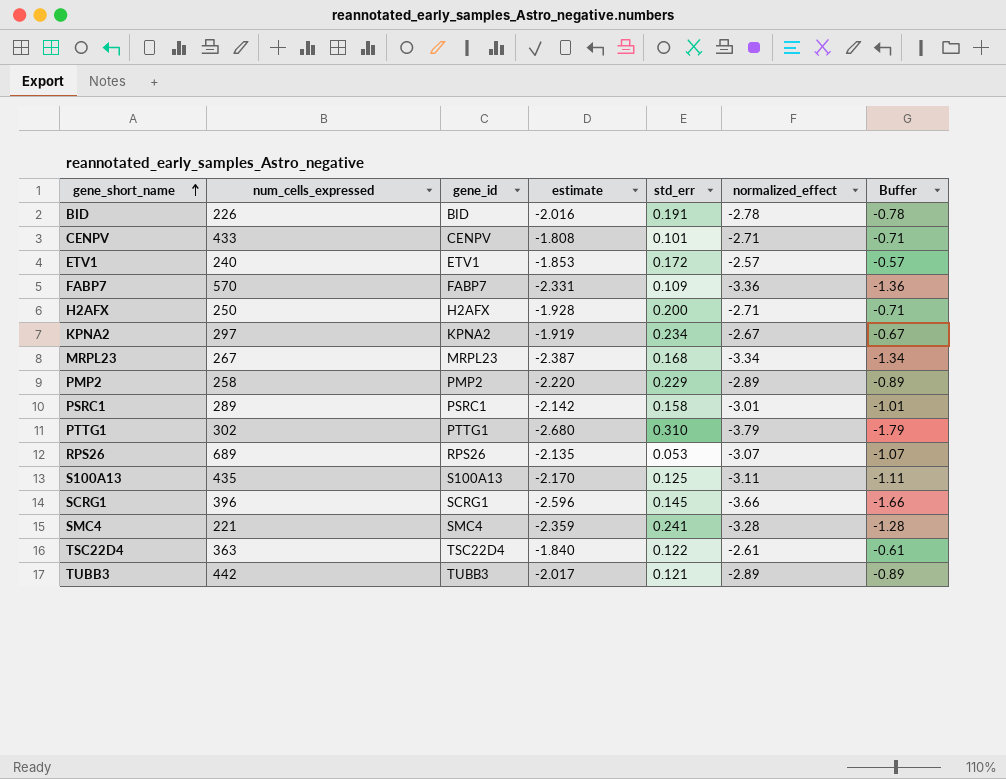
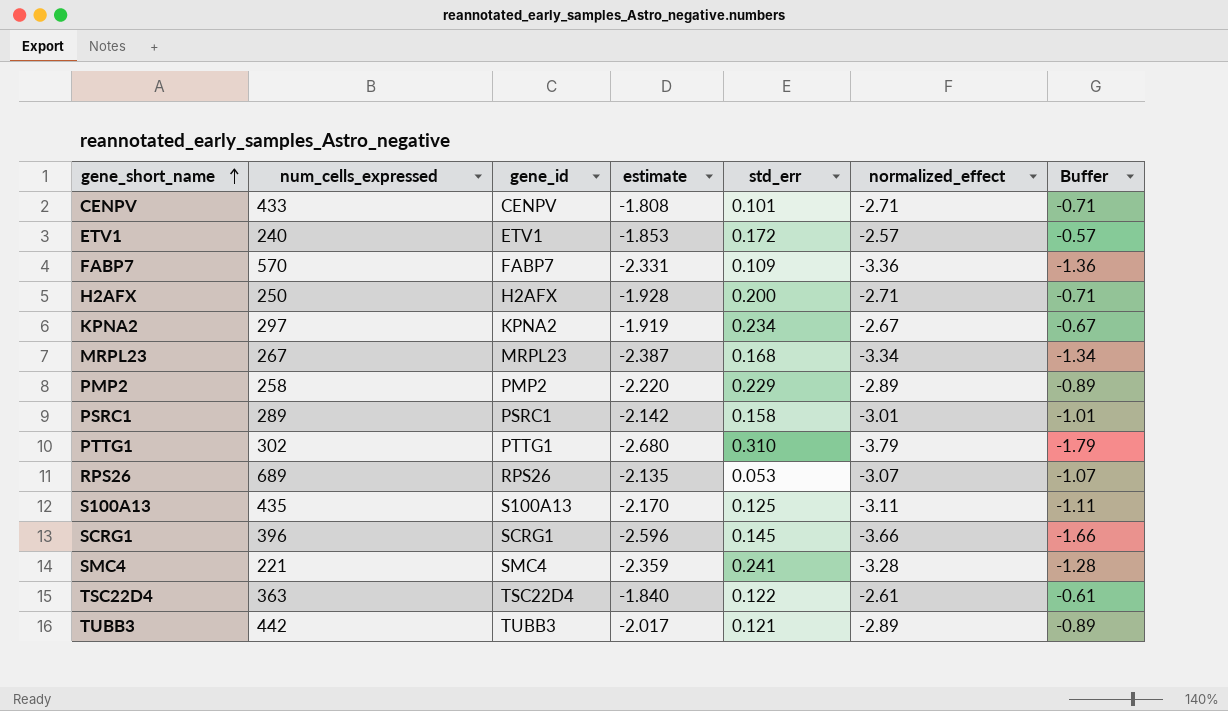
row BID: 226 | BID | -2.016 | 0.191 | -2.78 | -0.78 -> none

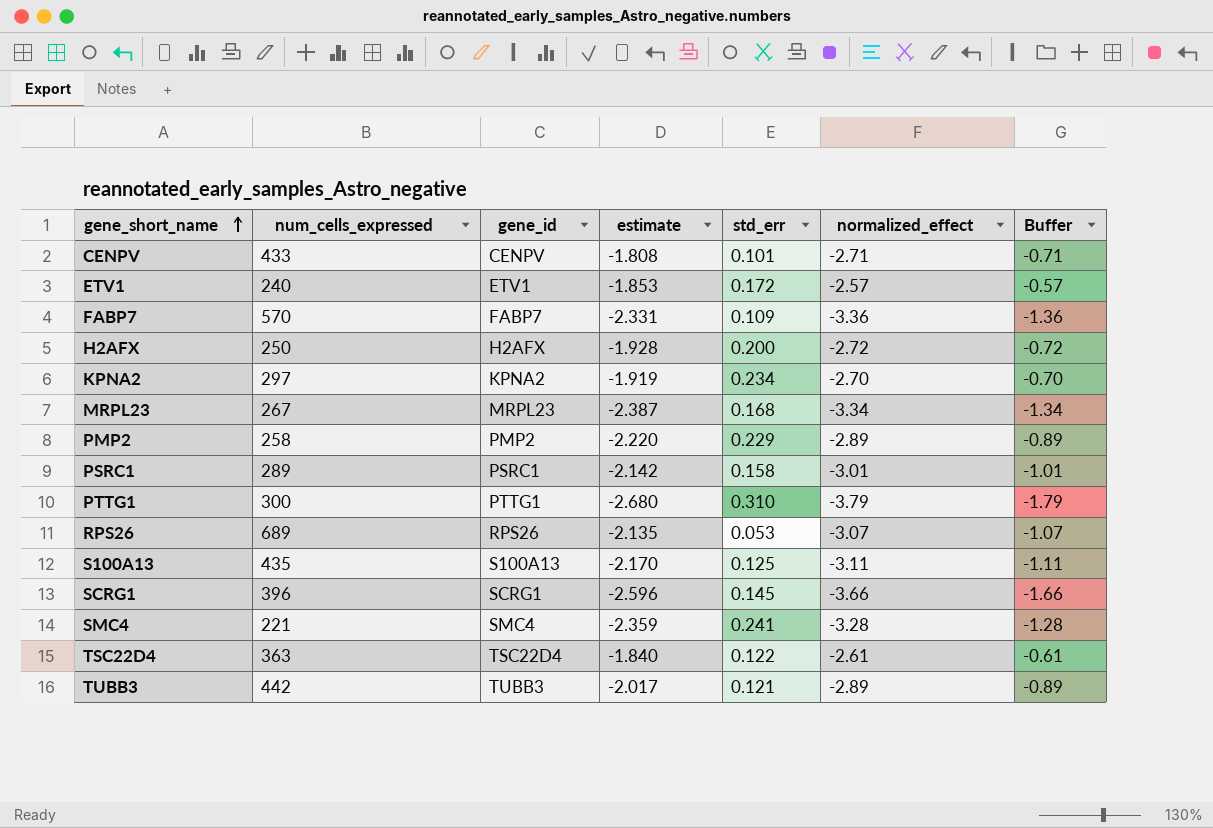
H2AFX | normalized_effect: -2.71 -> -2.72
H2AFX | Buffer: -0.71 -> -0.72
KPNA2 | normalized_effect: -2.67 -> -2.70
KPNA2 | Buffer: -0.67 -> -0.70
PTTG1 | num_cells_expressed: 302 -> 300

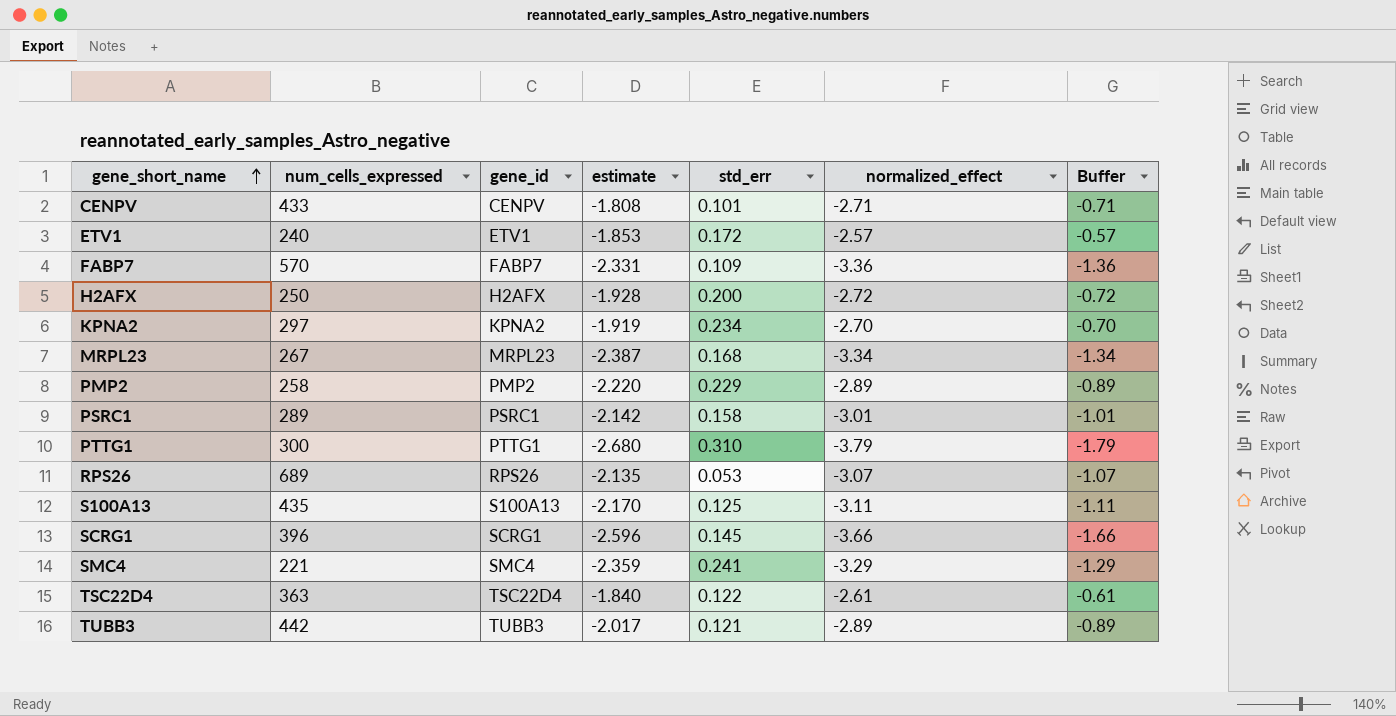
SMC4 | normalized_effect: -3.28 -> -3.29
SMC4 | Buffer: -1.28 -> -1.29

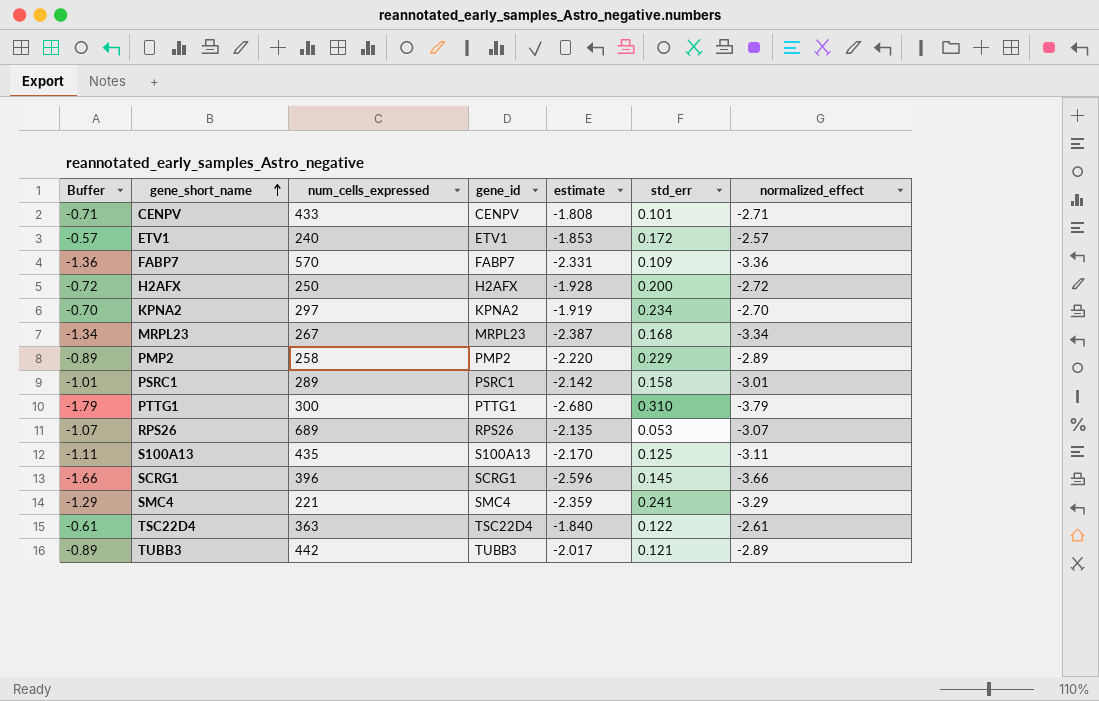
column Buffer | position: 7 -> 1

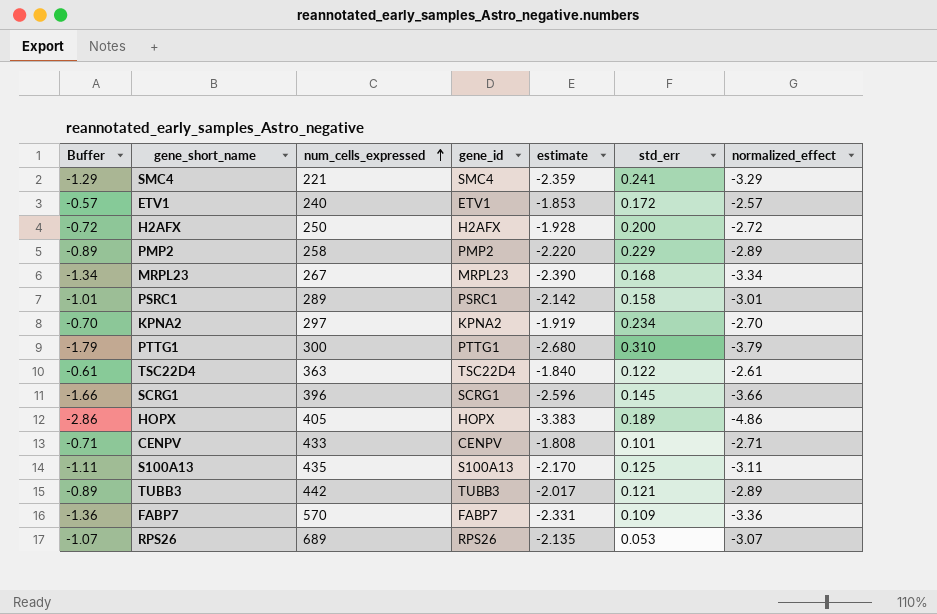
row order: gene_short_name ascending -> num_cells_expressed ascending
MRPL23 | estimate: -2.387 -> -2.390
row HOPX: none -> -2.86 | 405 | HOPX | -3.383 | 0.189 | -4.86

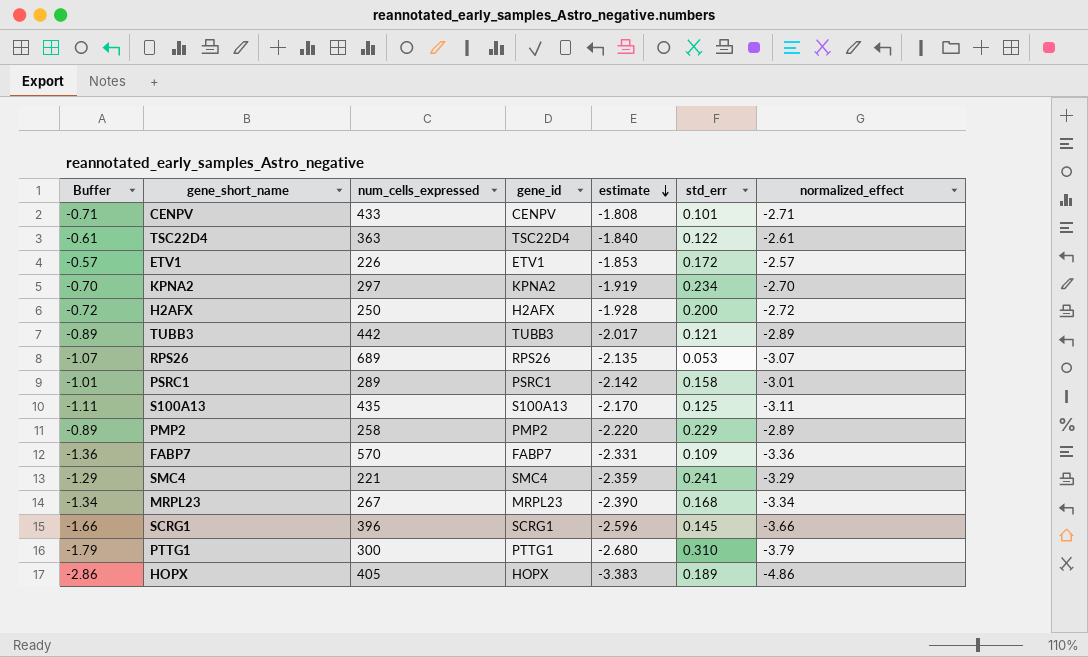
row order: num_cells_expressed ascending -> estimate descending
ETV1 | num_cells_expressed: 240 -> 226

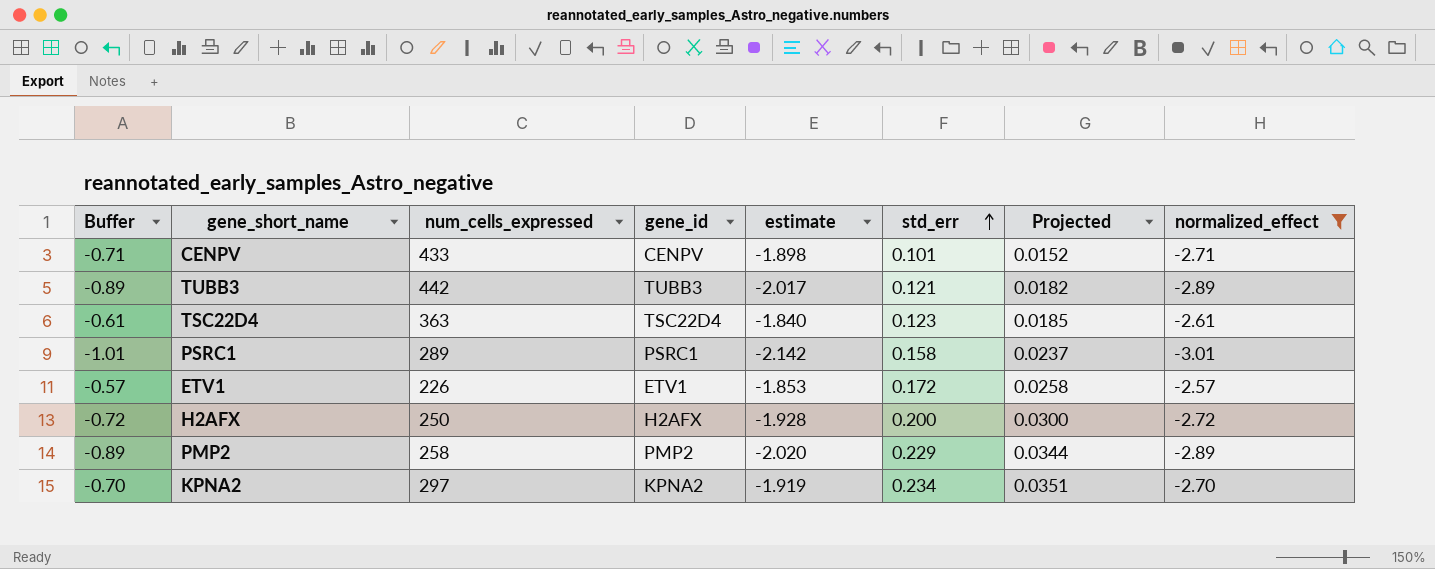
filter: none -> normalized_effect >= -3.01
row order: estimate descending -> std_err ascending
column Projected | formula: none -> [std_err] * 0.15
CENPV | estimate: -1.808 -> -1.898
TSC22D4 | std_err: 0.122 -> 0.123
PMP2 | estimate: -2.220 -> -2.020

